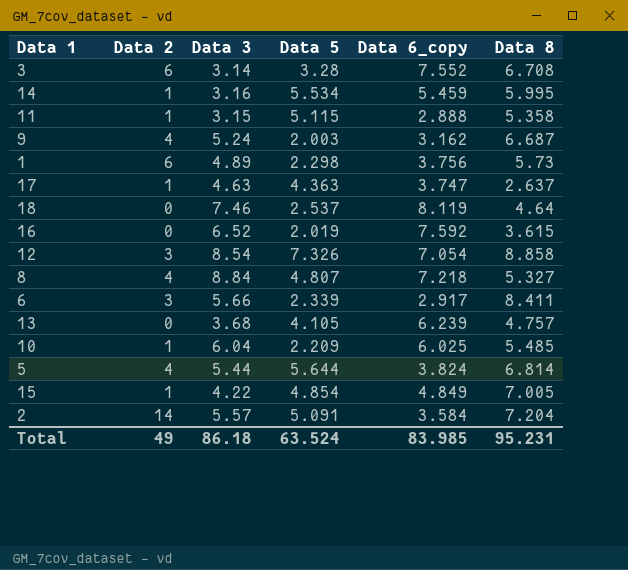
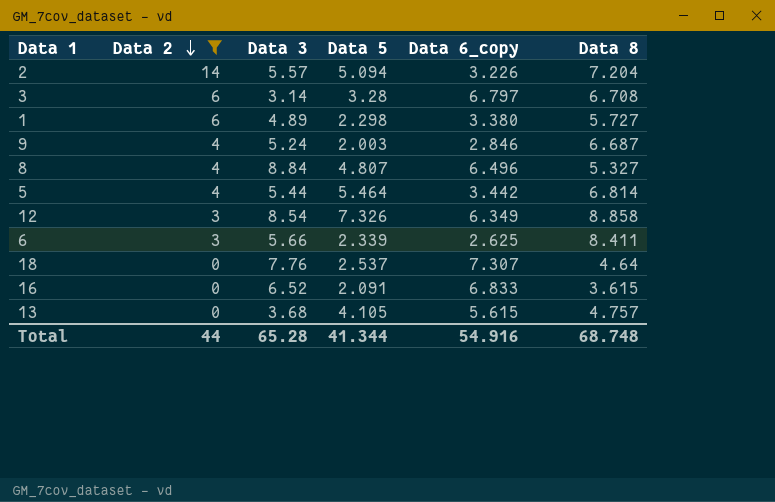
filter: none -> Data 2 != 1
row order: none -> Data 2 descending
2 | Data 5: 5.091 -> 5.094
2 | Data 6_copy: 3.584 -> 3.226
3 | Data 6_copy: 7.552 -> 6.797
1 | Data 6_copy: 3.756 -> 3.380
1 | Data 8: 5.73 -> 5.727
9 | Data 6_copy: 3.162 -> 2.846
8 | Data 6_copy: 7.218 -> 6.496
5 | Data 5: 5.644 -> 5.464
5 | Data 6_copy: 3.824 -> 3.442
12 | Data 6_copy: 7.054 -> 6.349
6 | Data 6_copy: 2.917 -> 2.625
18 | Data 3: 7.46 -> 7.76
18 | Data 6_copy: 8.119 -> 7.307
16 | Data 5: 2.019 -> 2.091
16 | Data 6_copy: 7.592 -> 6.833
13 | Data 6_copy: 6.239 -> 5.615
Total | Data 2: 49 -> 44
Total | Data 3: 86.18 -> 65.28
Total | Data 5: 63.524 -> 41.344
Total | Data 6_copy: 83.985 -> 54.916
Total | Data 8: 95.231 -> 68.748

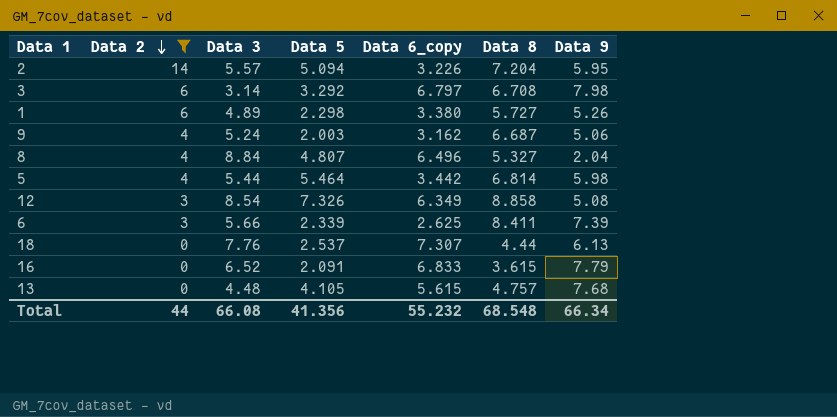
column Data 9 | position: none -> 7
3 | Data 5: 3.28 -> 3.292
9 | Data 6_copy: 2.846 -> 3.162
18 | Data 8: 4.64 -> 4.44
13 | Data 3: 3.68 -> 4.48
Total | Data 3: 65.28 -> 66.08
Total | Data 5: 41.344 -> 41.356
Total | Data 6_copy: 54.916 -> 55.232
Total | Data 8: 68.748 -> 68.548

